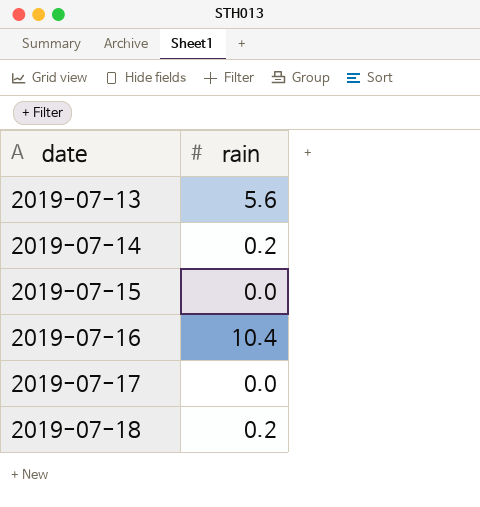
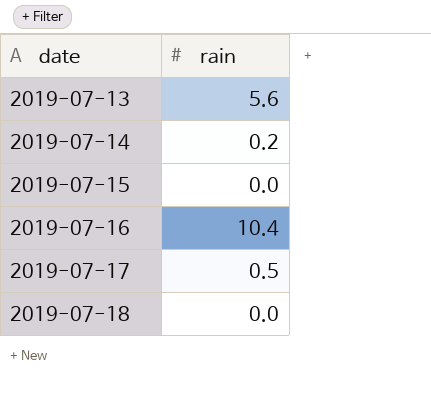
2019-07-17 | rain: 0.0 -> 0.5
2019-07-18 | rain: 0.2 -> 0.0

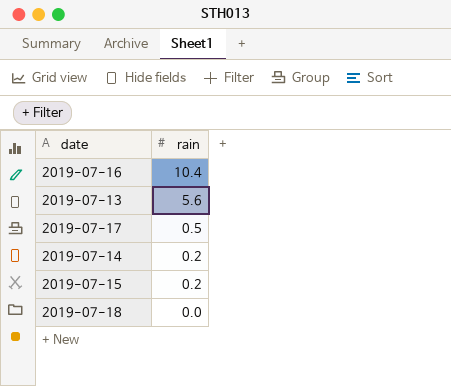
row order: date ascending -> rain descending
2019-07-15 | rain: 0.0 -> 0.2

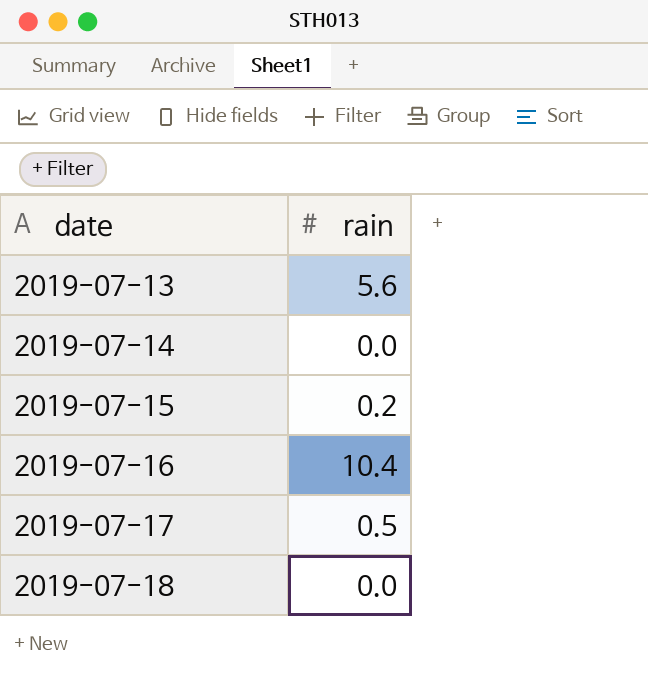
row order: rain descending -> date ascending
2019-07-14 | rain: 0.2 -> 0.0

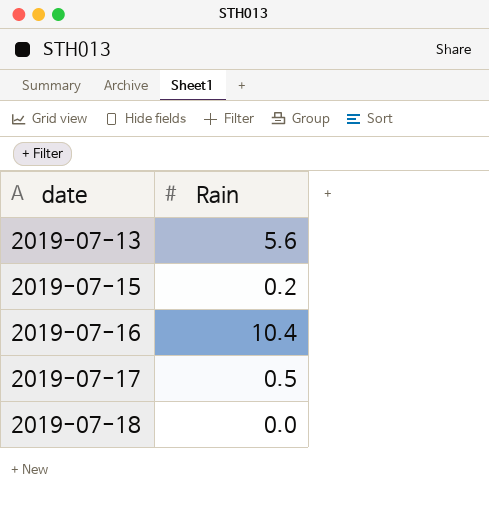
column name: rain -> Rain
row 2019-07-14: 0.0 -> none

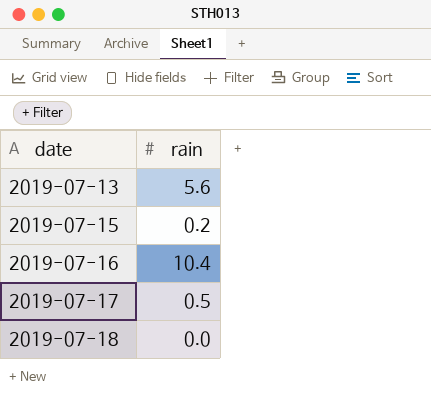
column name: Rain -> rain

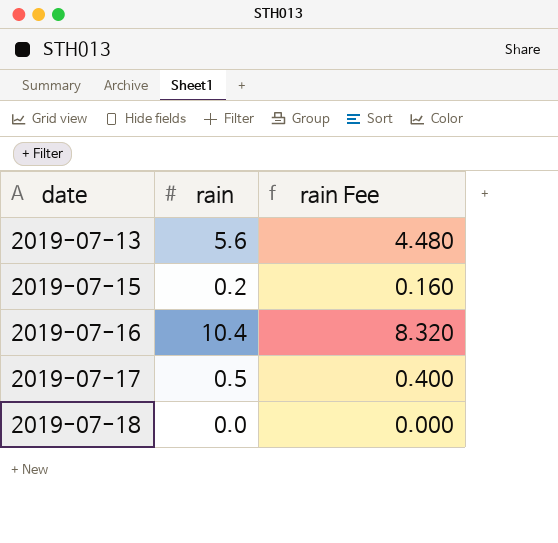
column rain Fee | formula: none -> [rain] * 0.8

